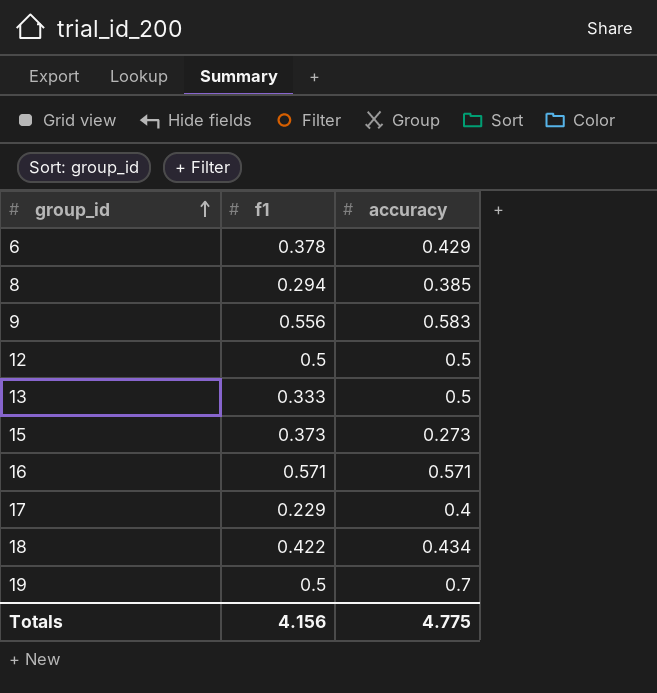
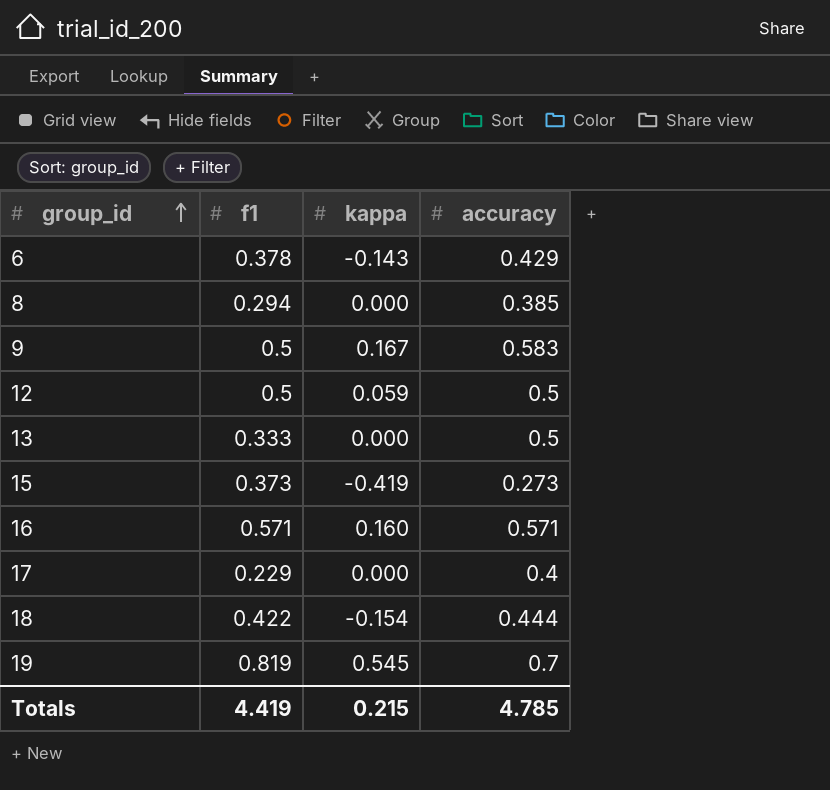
column kappa | position: none -> 3
9 | f1: 0.556 -> 0.5
18 | accuracy: 0.434 -> 0.444
19 | f1: 0.5 -> 0.819
Totals | f1: 4.156 -> 4.419
Totals | accuracy: 4.775 -> 4.785

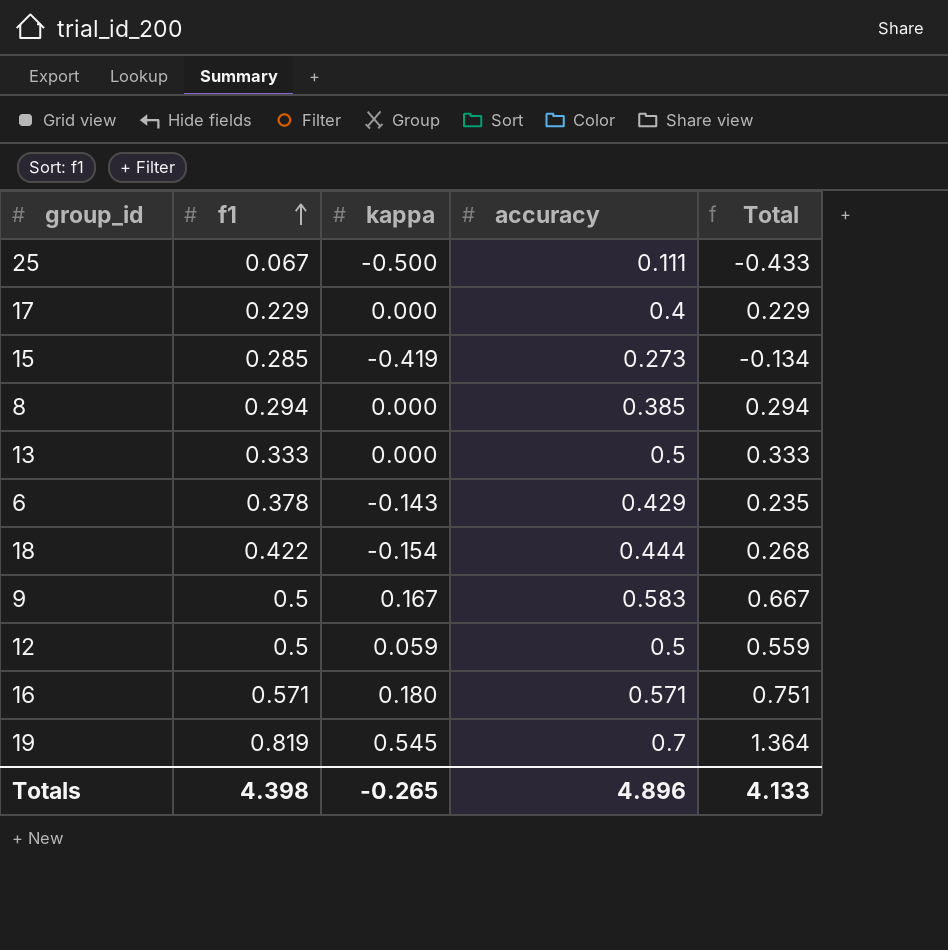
row order: group_id ascending -> f1 ascending
column Total | formula: none -> [f1] + [kappa]
row 25: none -> 0.067 | -0.500 | 0.111 | -0.433
15 | f1: 0.373 -> 0.285
16 | kappa: 0.160 -> 0.180
Totals | f1: 4.419 -> 4.398
Totals | kappa: 0.215 -> -0.265
Totals | accuracy: 4.785 -> 4.896

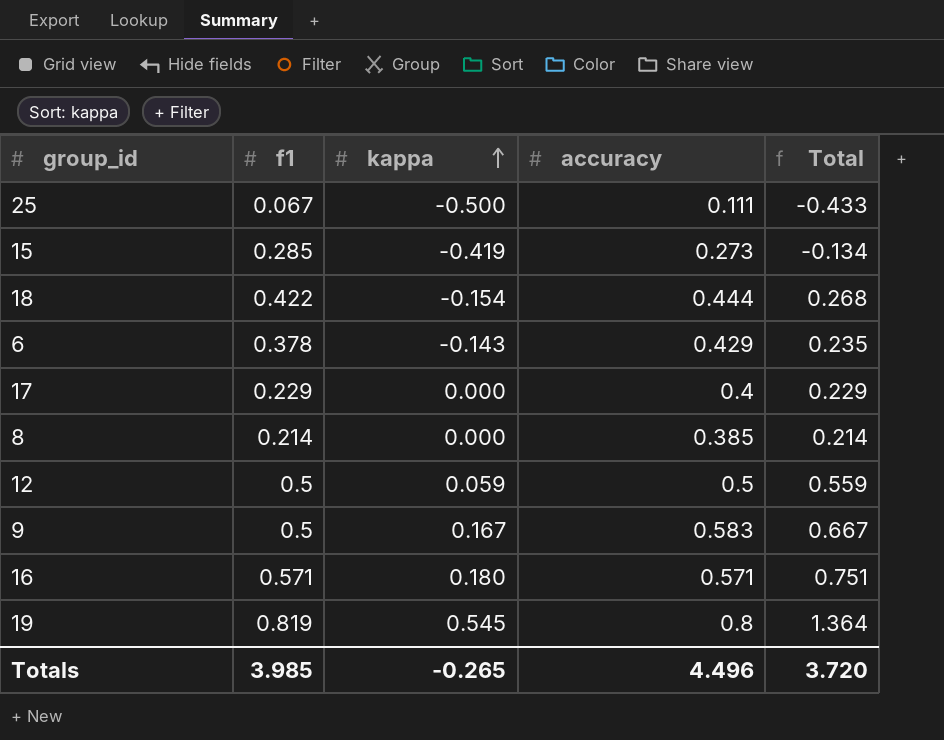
row order: f1 ascending -> kappa ascending
row 13: 0.333 | 0.000 | 0.5 | 0.333 -> none
8 | f1: 0.294 -> 0.214
8 | Total: 0.294 -> 0.214
19 | accuracy: 0.7 -> 0.8
Totals | f1: 4.398 -> 3.985
Totals | accuracy: 4.896 -> 4.496
Totals | Total: 4.133 -> 3.720

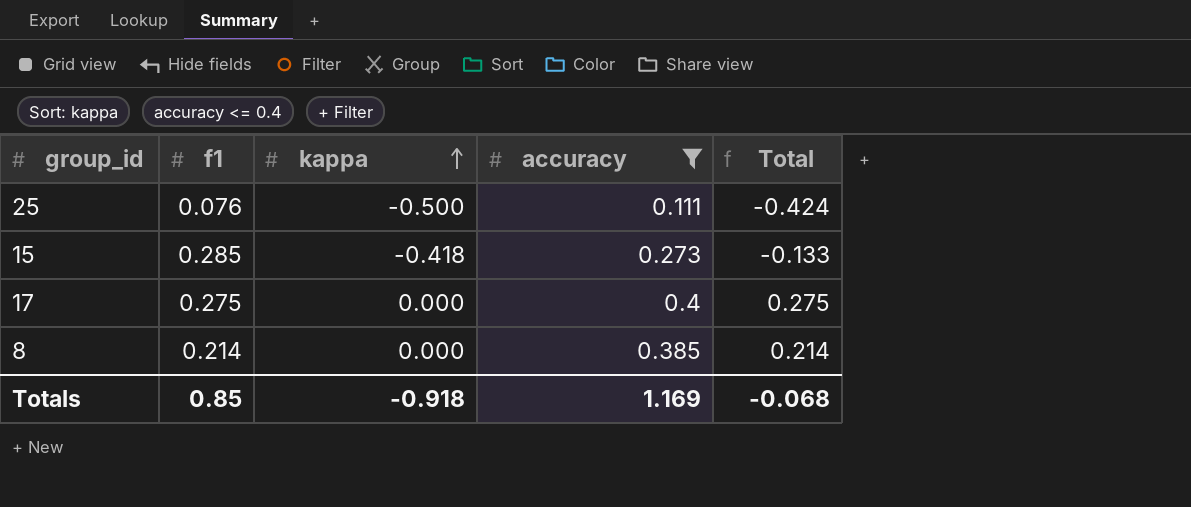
filter: none -> accuracy <= 0.4
25 | f1: 0.067 -> 0.076
25 | Total: -0.433 -> -0.424
15 | kappa: -0.419 -> -0.418
15 | Total: -0.134 -> -0.133
17 | f1: 0.229 -> 0.275
17 | Total: 0.229 -> 0.275
Totals | f1: 3.985 -> 0.85
Totals | kappa: -0.265 -> -0.918
Totals | accuracy: 4.496 -> 1.169
Totals | Total: 3.720 -> -0.068

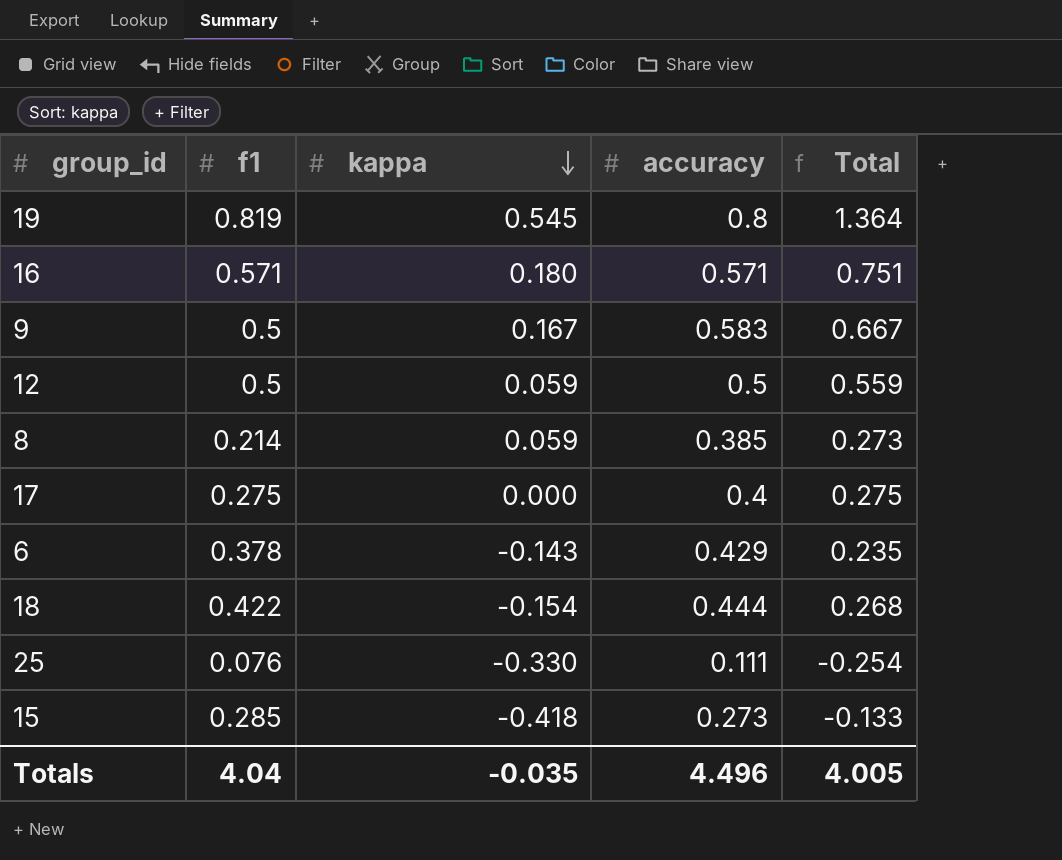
filter: accuracy <= 0.4 -> none
row order: kappa ascending -> kappa descending
8 | kappa: 0.000 -> 0.059
8 | Total: 0.214 -> 0.273
25 | kappa: -0.500 -> -0.330
25 | Total: -0.424 -> -0.254
Totals | f1: 0.85 -> 4.04
Totals | kappa: -0.918 -> -0.035
Totals | accuracy: 1.169 -> 4.496
Totals | Total: -0.068 -> 4.005

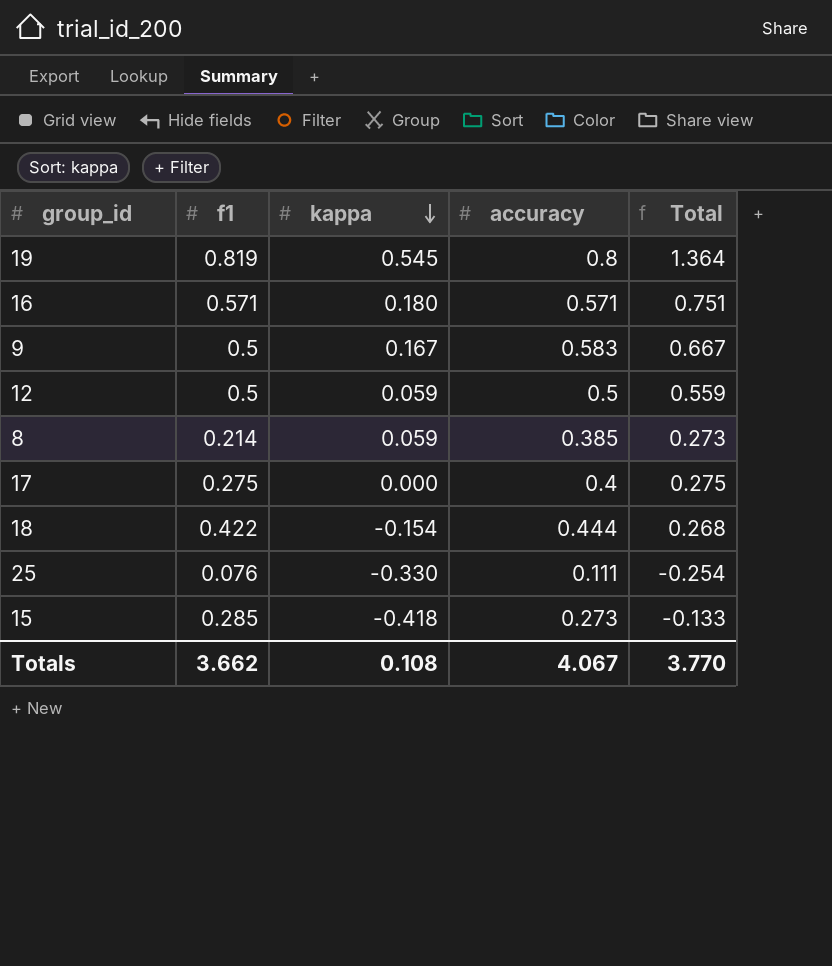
row 6: 0.378 | -0.143 | 0.429 | 0.235 -> none
Totals | f1: 4.04 -> 3.662
Totals | kappa: -0.035 -> 0.108
Totals | accuracy: 4.496 -> 4.067
Totals | Total: 4.005 -> 3.770

